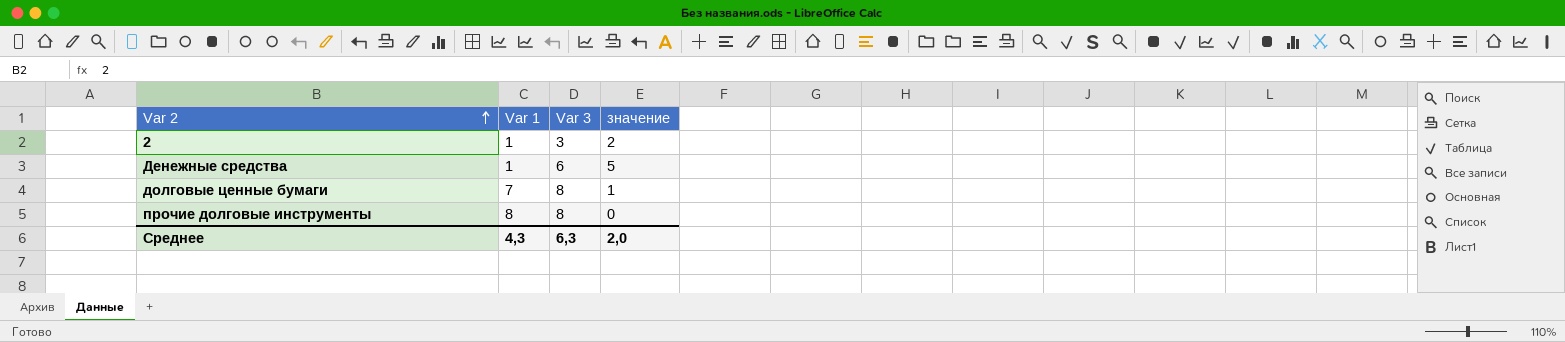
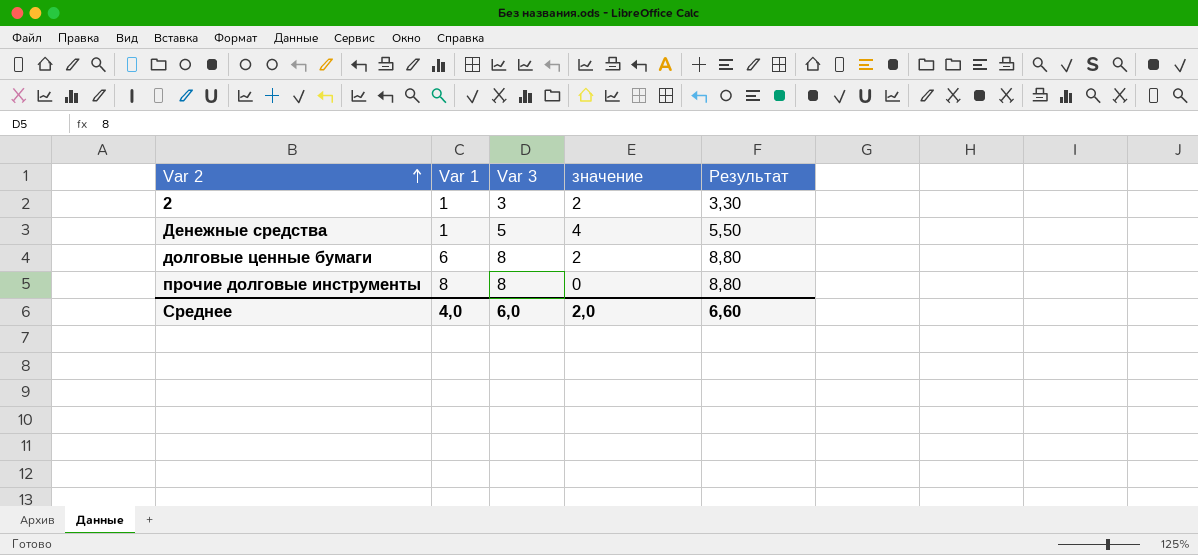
column Результат | formula: none -> [Var 3] * 1,1
Денежные средства | Var 3: 6 -> 5
Денежные средства | значение: 5 -> 4
долговые ценные бумаги | Var 1: 7 -> 6
долговые ценные бумаги | значение: 1 -> 2
Среднее | Var 1: 4,3 -> 4,0
Среднее | Var 3: 6,3 -> 6,0

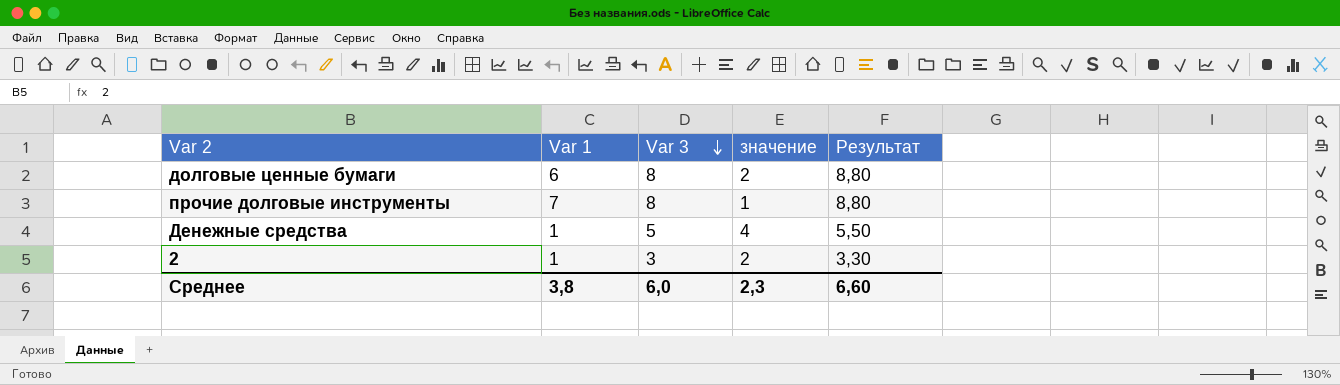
row order: Var 2 ascending -> Var 3 descending
прочие долговые инструменты | Var 1: 8 -> 7
прочие долговые инструменты | значение: 0 -> 1
Среднее | Var 1: 4,0 -> 3,8
Среднее | значение: 2,0 -> 2,3

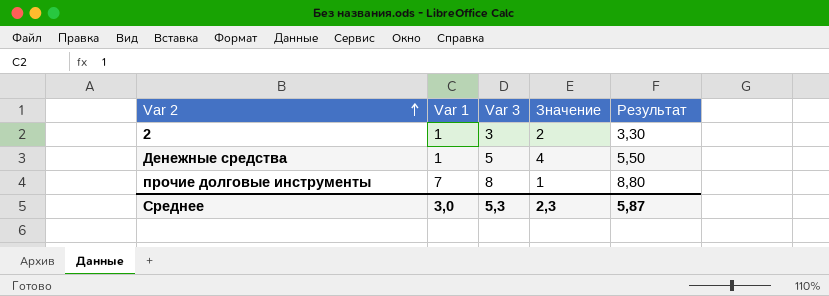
row order: Var 3 descending -> Var 2 ascending
column name: значение -> Значение
row долговые ценные бумаги: 6 | 8 | 2 | 8,80 -> none
Среднее | Var 1: 3,8 -> 3,0
Среднее | Var 3: 6,0 -> 5,3
Среднее | Результат: 6,60 -> 5,87

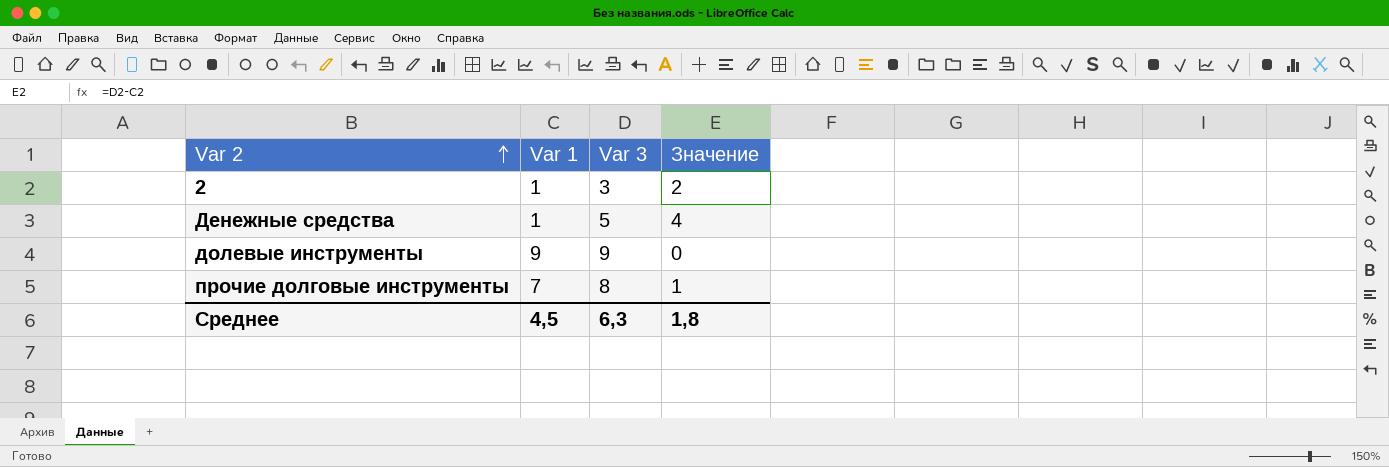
column Результат | formula: [Var 3] * 1,1 -> none
row долевые инструменты: none -> 9 | 9 | 0
Среднее | Var 1: 3,0 -> 4,5
Среднее | Var 3: 5,3 -> 6,3
Среднее | Значение: 2,3 -> 1,8

